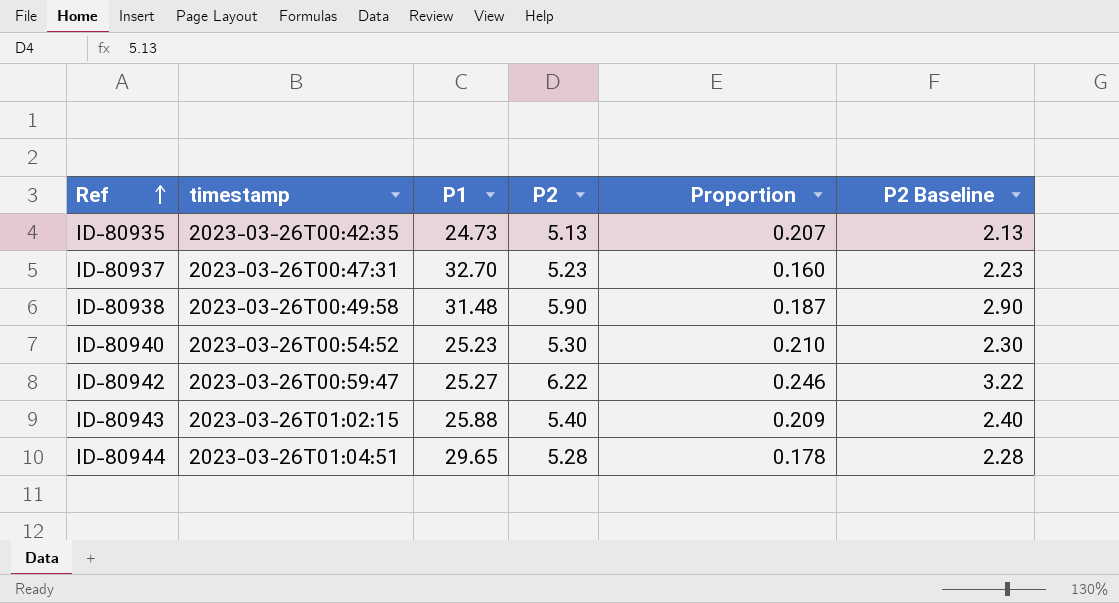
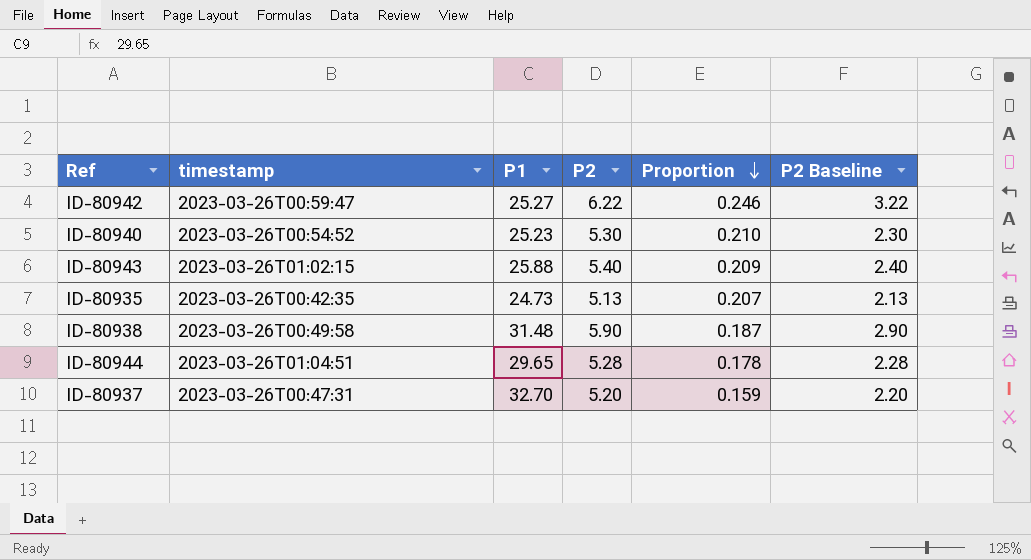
row order: Ref ascending -> Proportion descending
ID-80937 | P2: 5.23 -> 5.20
ID-80937 | Proportion: 0.160 -> 0.159
ID-80937 | P2 Baseline: 2.23 -> 2.20

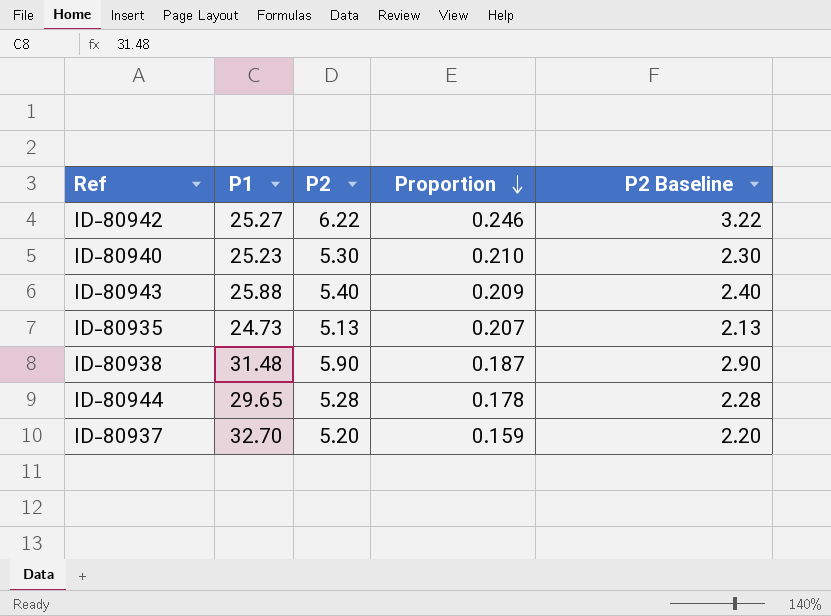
column timestamp | position: 2 -> none

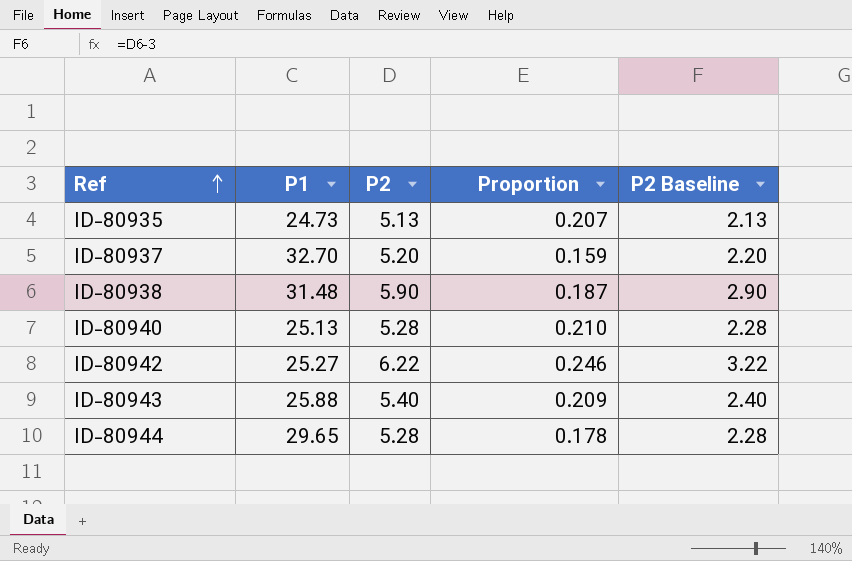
row order: Proportion descending -> Ref ascending
ID-80940 | P1: 25.23 -> 25.13
ID-80940 | P2: 5.30 -> 5.28
ID-80940 | P2 Baseline: 2.30 -> 2.28

